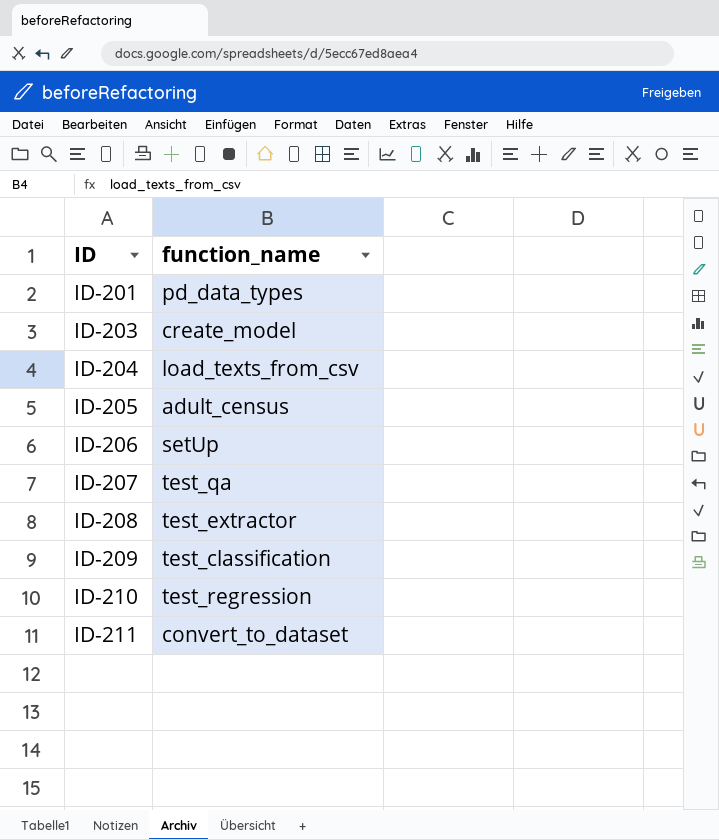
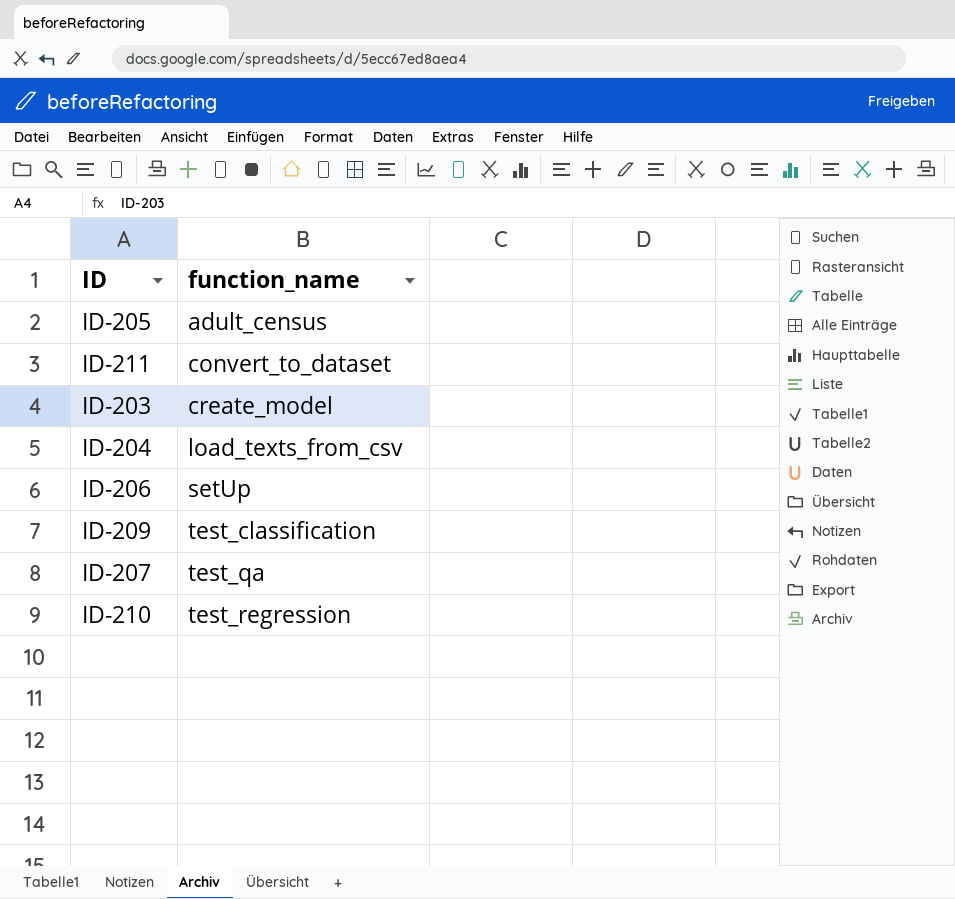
row order: ID ascending -> function_name ascending
row ID-201: pd_data_types -> none
row ID-208: test_extractor -> none

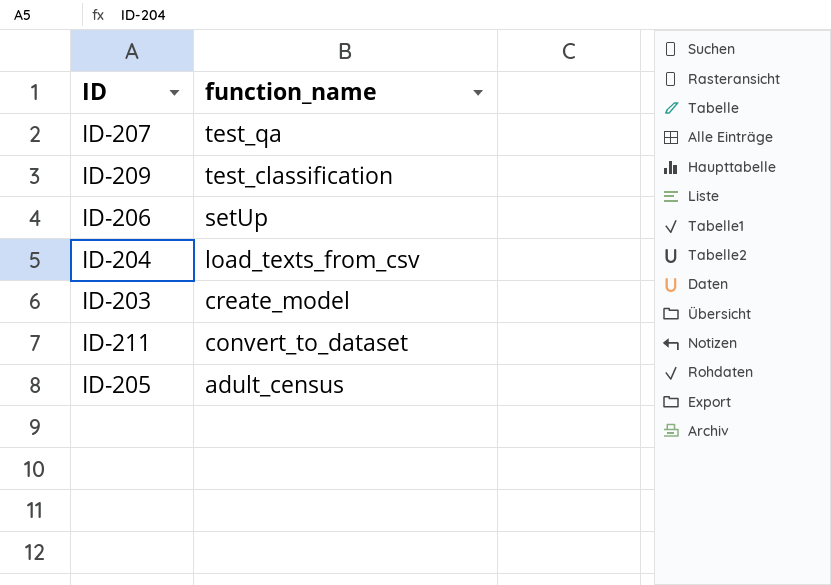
row order: function_name ascending -> function_name descending
row ID-210: test_regression -> none

